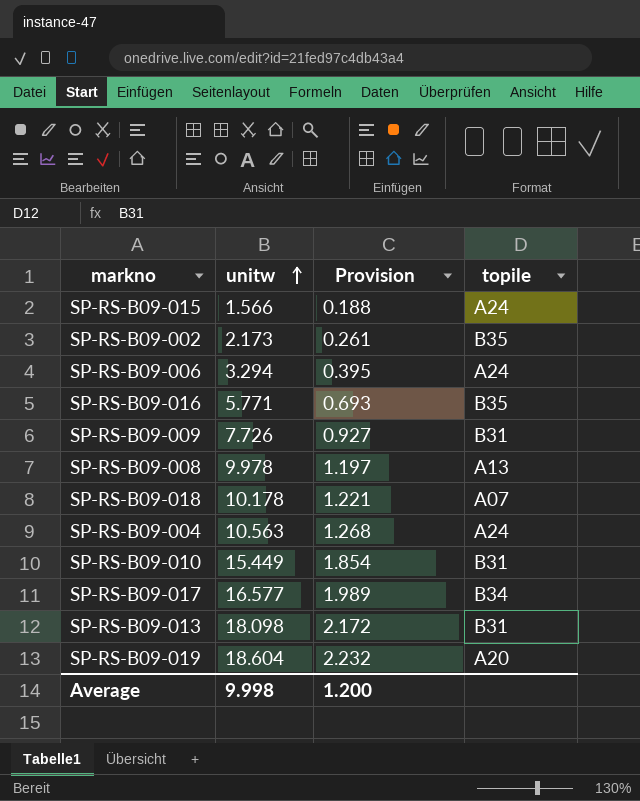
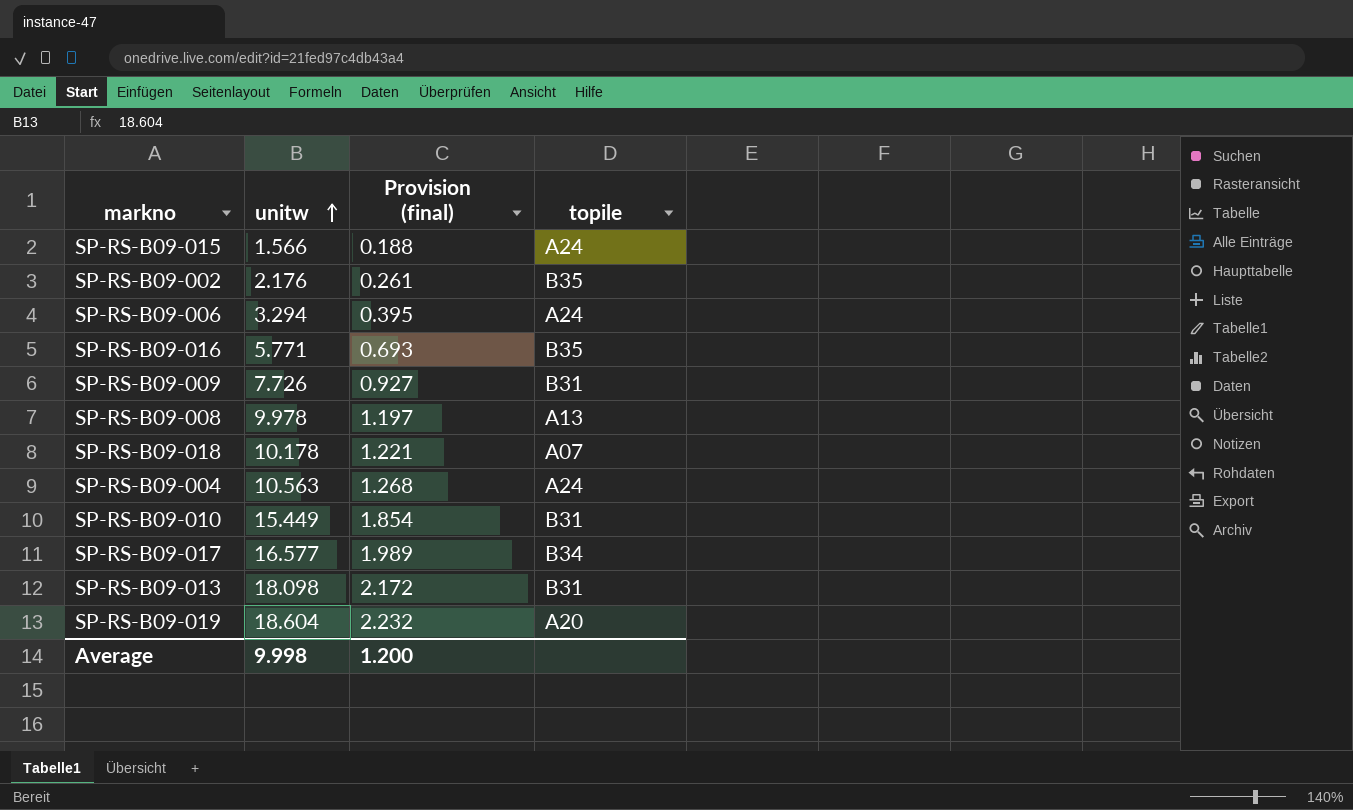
column name: Provision -> Provision (final)
SP-RS-B09-002 | unitw: 2.173 -> 2.176

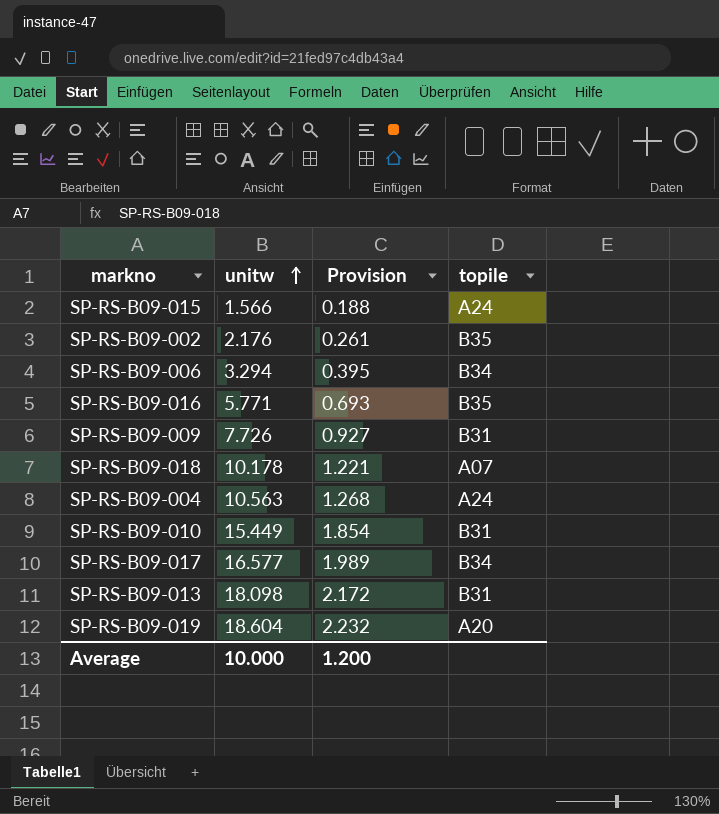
column name: Provision (final) -> Provision
row SP-RS-B09-008: 9.978 | 1.197 | A13 -> none
SP-RS-B09-006 | topile: A24 -> B34
Average | unitw: 9.998 -> 10.000

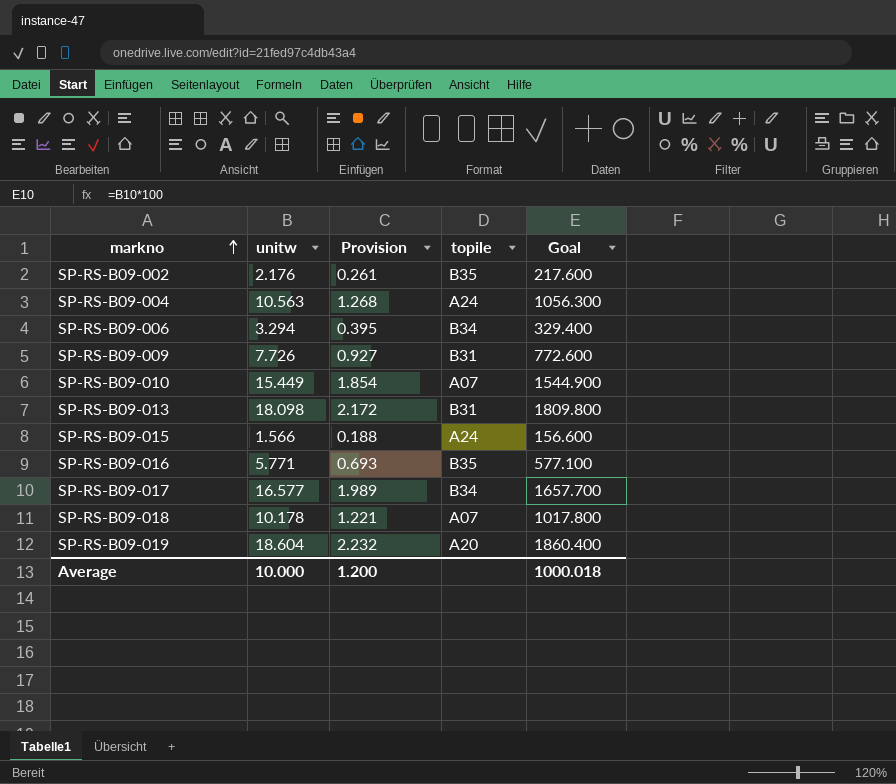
row order: unitw ascending -> markno ascending
column Goal | formula: none -> [unitw] * 100
SP-RS-B09-010 | topile: B31 -> A07

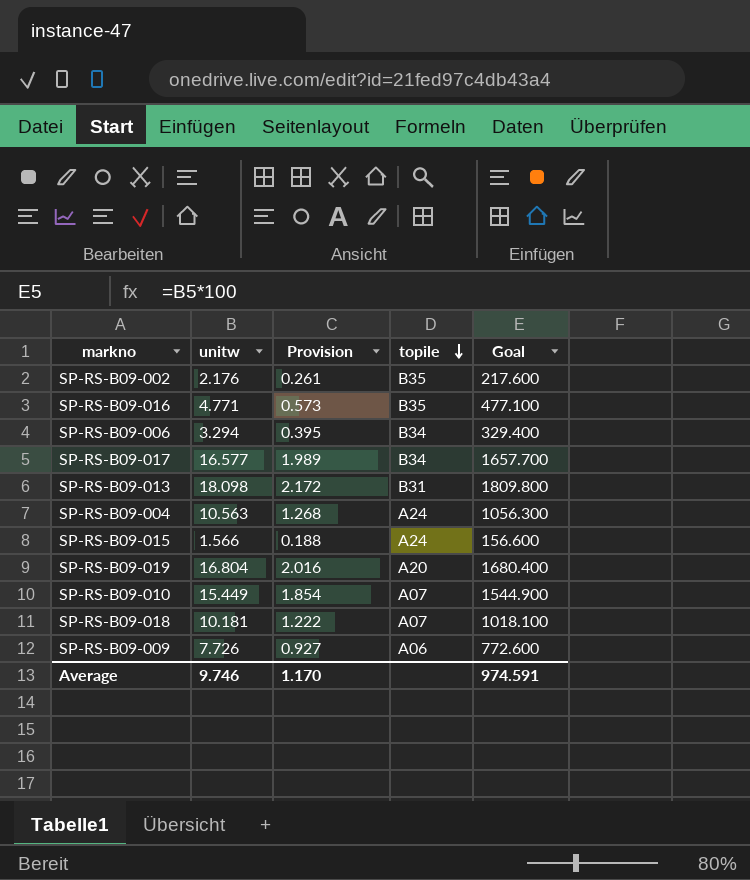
row order: markno ascending -> topile descending
SP-RS-B09-016 | unitw: 5.771 -> 4.771
SP-RS-B09-016 | Provision: 0.693 -> 0.573
SP-RS-B09-016 | Goal: 577.100 -> 477.100
SP-RS-B09-019 | unitw: 18.604 -> 16.804
SP-RS-B09-019 | Provision: 2.232 -> 2.016
SP-RS-B09-019 | Goal: 1860.400 -> 1680.400
SP-RS-B09-018 | unitw: 10.178 -> 10.181
SP-RS-B09-018 | Provision: 1.221 -> 1.222
SP-RS-B09-018 | Goal: 1017.800 -> 1018.100
SP-RS-B09-009 | topile: B31 -> A06
Average | unitw: 10.000 -> 9.746
Average | Provision: 1.200 -> 1.170
Average | Goal: 1000.018 -> 974.591

